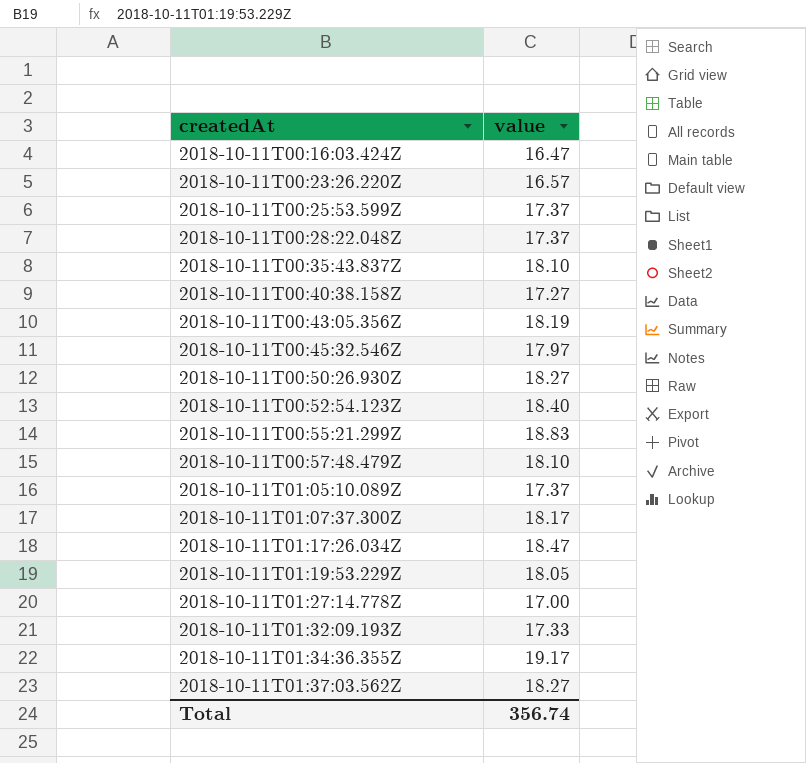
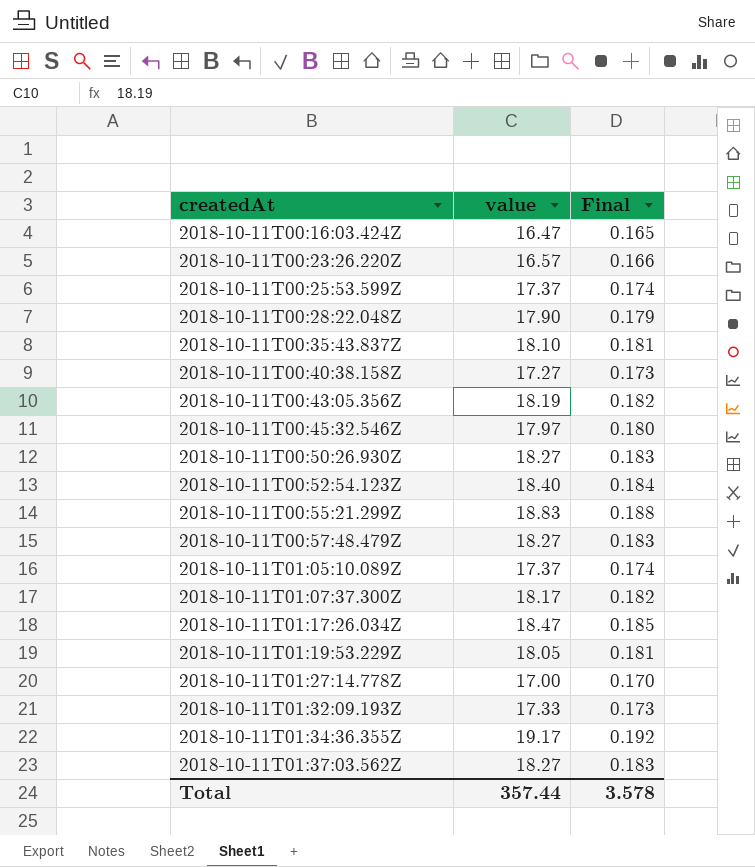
column Final | formula: none -> [value] * 0.01
2018-10-11T00:28:22.048Z | value: 17.37 -> 17.90
2018-10-11T00:57:48.479Z | value: 18.10 -> 18.27
Total | value: 356.74 -> 357.44

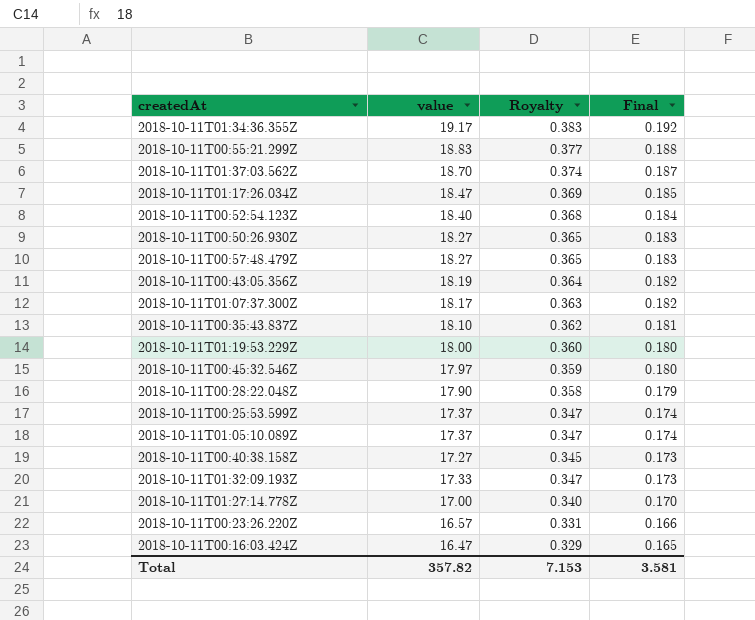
row order: createdAt ascending -> Final descending
column Royalty | formula: none -> [value] * 0.02
2018-10-11T01:37:03.562Z | value: 18.27 -> 18.70
2018-10-11T01:37:03.562Z | Final: 0.183 -> 0.187
2018-10-11T01:19:53.229Z | value: 18.05 -> 18.00
2018-10-11T01:19:53.229Z | Final: 0.181 -> 0.180
Total | value: 357.44 -> 357.82
Total | Final: 3.578 -> 3.581

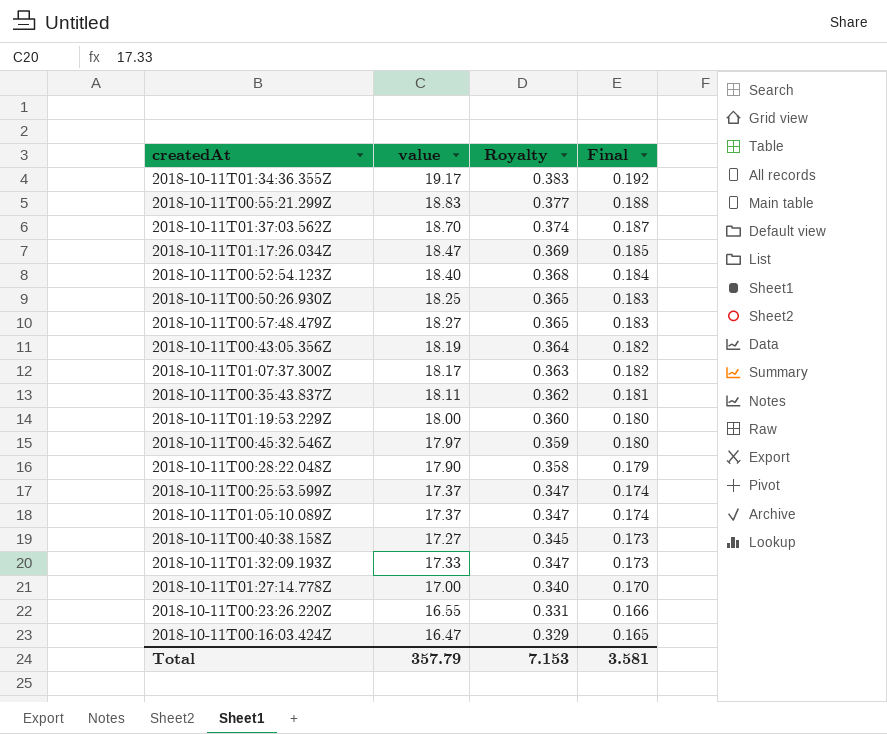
2018-10-11T00:50:26.930Z | value: 18.27 -> 18.25
2018-10-11T00:35:43.837Z | value: 18.10 -> 18.11
2018-10-11T00:23:26.220Z | value: 16.57 -> 16.55
Total | value: 357.82 -> 357.79

